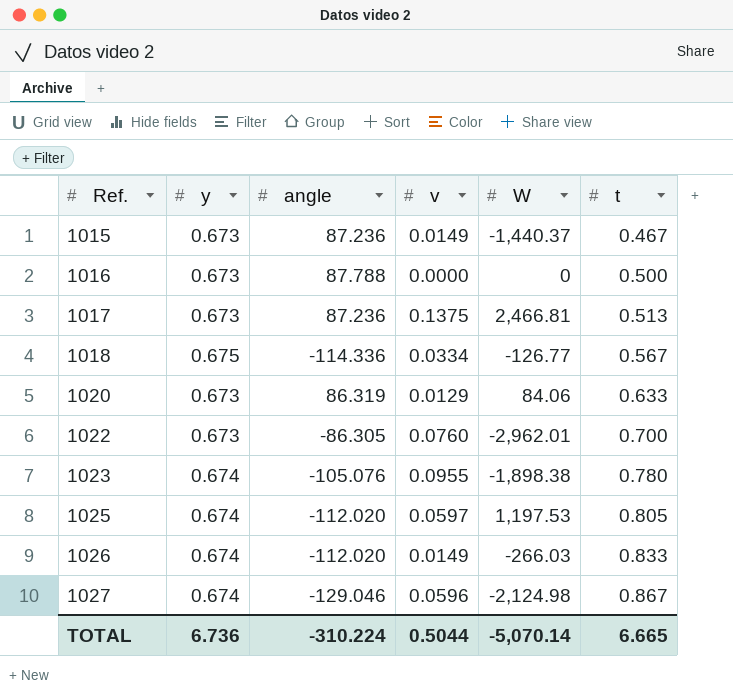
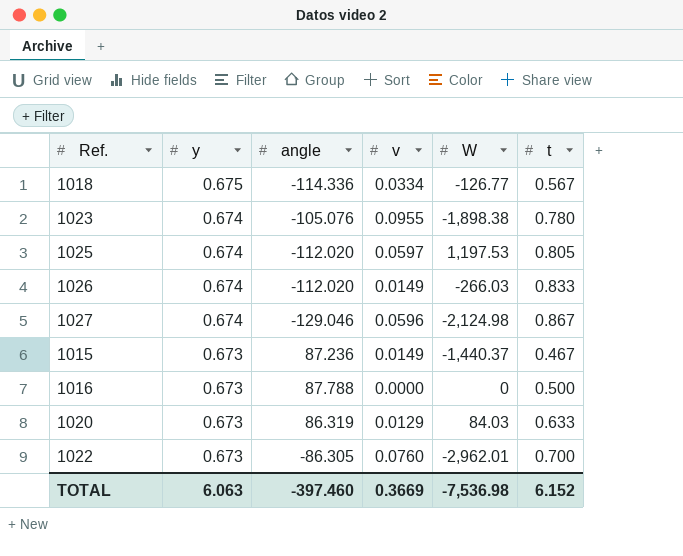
row order: Ref. ascending -> y descending
row 1017: 0.673 | 87.236 | 0.1375 | 2,466.81 | 0.513 -> none
1020 | W: 84.06 -> 84.03
TOTAL | y: 6.736 -> 6.063
TOTAL | angle: -310.224 -> -397.460
TOTAL | v: 0.5044 -> 0.3669
TOTAL | W: -5,070.14 -> -7,536.98
TOTAL | t: 6.665 -> 6.152

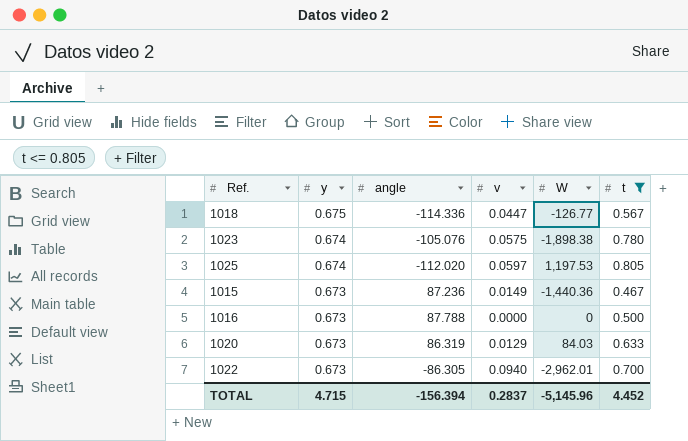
filter: none -> t <= 0.805
1018 | v: 0.0334 -> 0.0447
1023 | v: 0.0955 -> 0.0575
1015 | W: -1,440.37 -> -1,440.36
1022 | v: 0.0760 -> 0.0940
TOTAL | y: 6.063 -> 4.715
TOTAL | angle: -397.460 -> -156.394
TOTAL | v: 0.3669 -> 0.2837
TOTAL | W: -7,536.98 -> -5,145.96
TOTAL | t: 6.152 -> 4.452

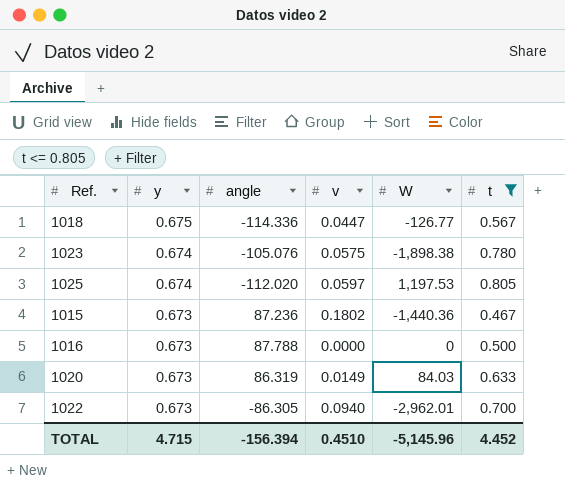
1015 | v: 0.0149 -> 0.1802
1020 | v: 0.0129 -> 0.0149
TOTAL | v: 0.2837 -> 0.4510

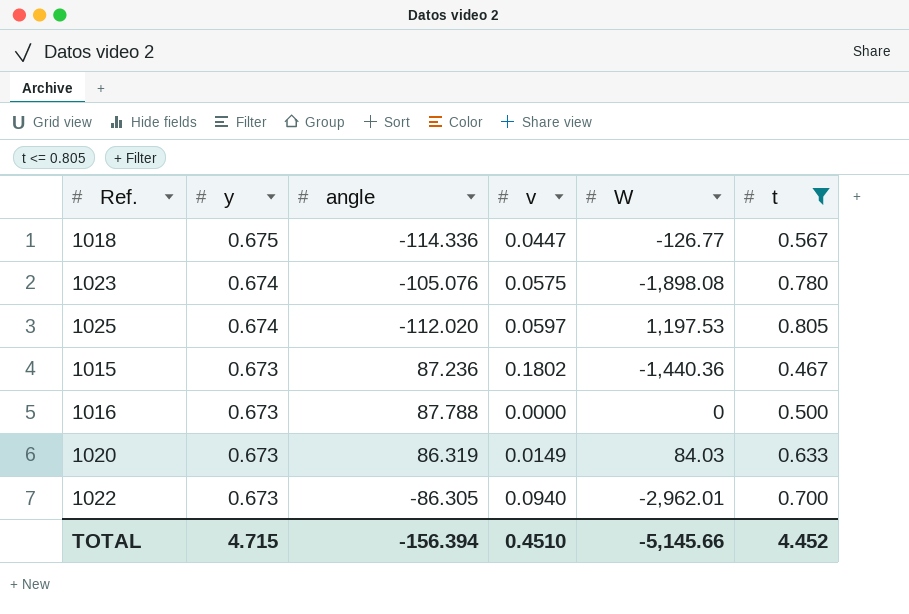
1023 | W: -1,898.38 -> -1,898.08
TOTAL | W: -5,145.96 -> -5,145.66

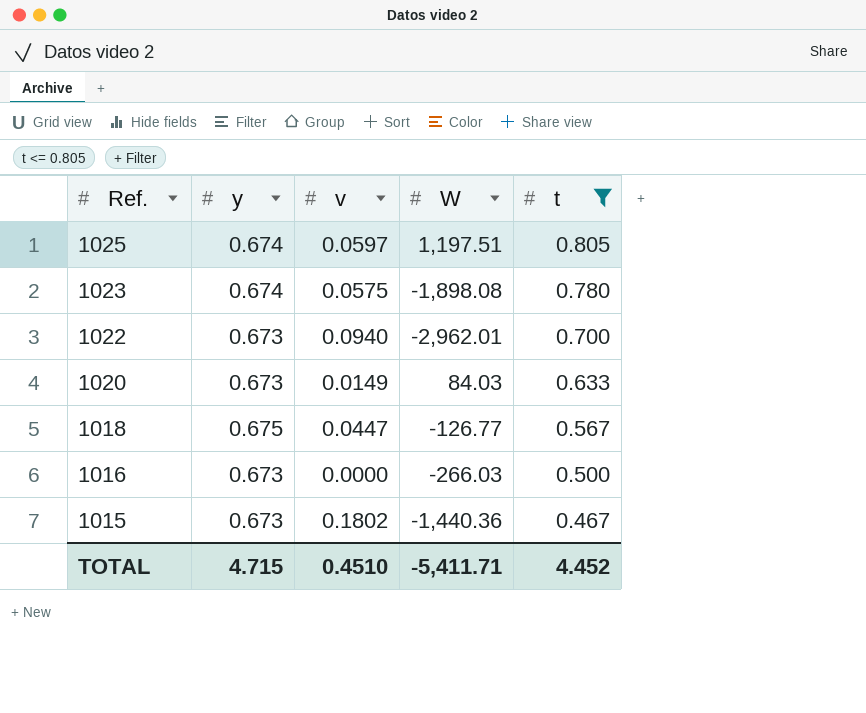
row order: y descending -> Ref. descending
column angle | position: 3 -> none
1025 | W: 1,197.53 -> 1,197.51
1016 | W: 0 -> -266.03
TOTAL | W: -5,145.66 -> -5,411.71

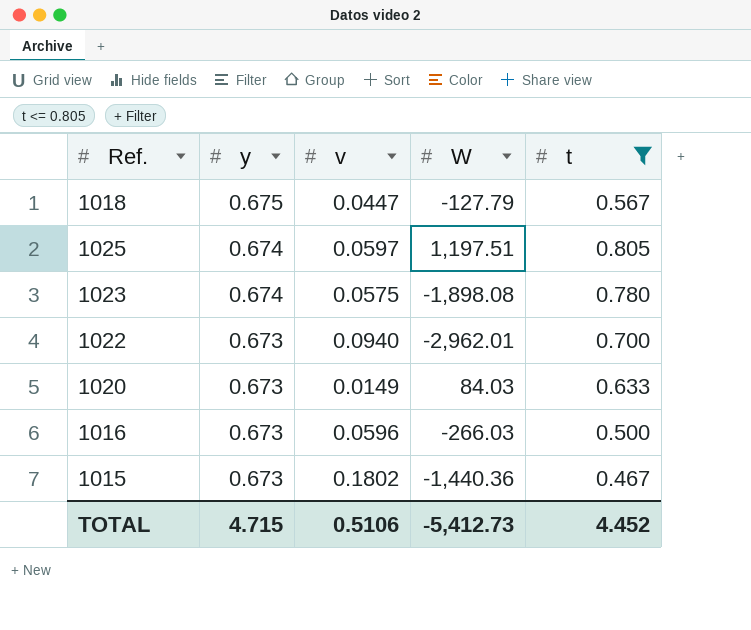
row order: Ref. descending -> y descending
1018 | W: -126.77 -> -127.79
1016 | v: 0.0000 -> 0.0596
TOTAL | v: 0.4510 -> 0.5106
TOTAL | W: -5,411.71 -> -5,412.73

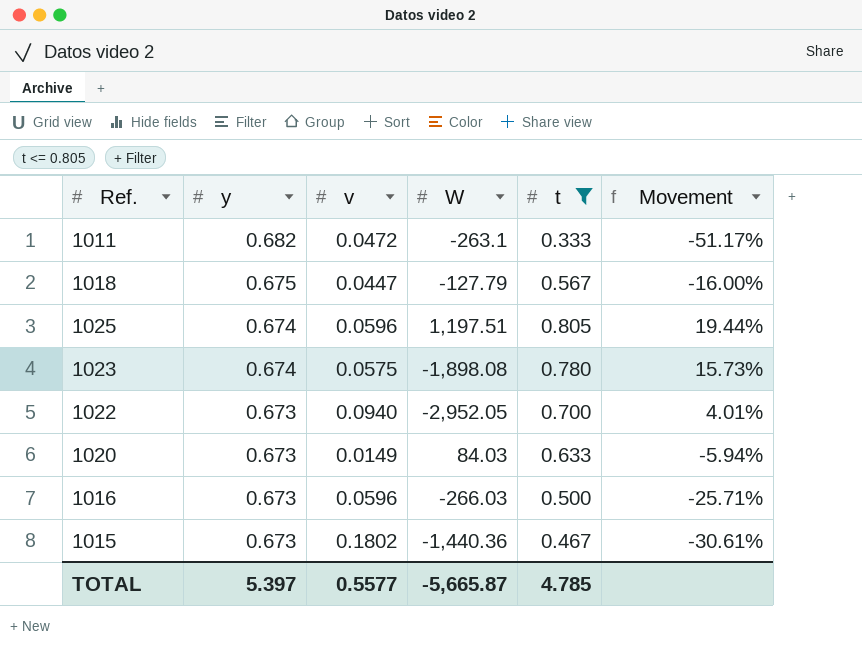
column Movement | formula: none -> ([t] - [y]) / [y]
row 1011: none -> 0.682 | 0.0472 | -263.1 | 0.333 | -51.17%
1025 | v: 0.0597 -> 0.0596
1022 | W: -2,962.01 -> -2,952.05
TOTAL | y: 4.715 -> 5.397
TOTAL | v: 0.5106 -> 0.5577
TOTAL | W: -5,412.73 -> -5,665.87
TOTAL | t: 4.452 -> 4.785

